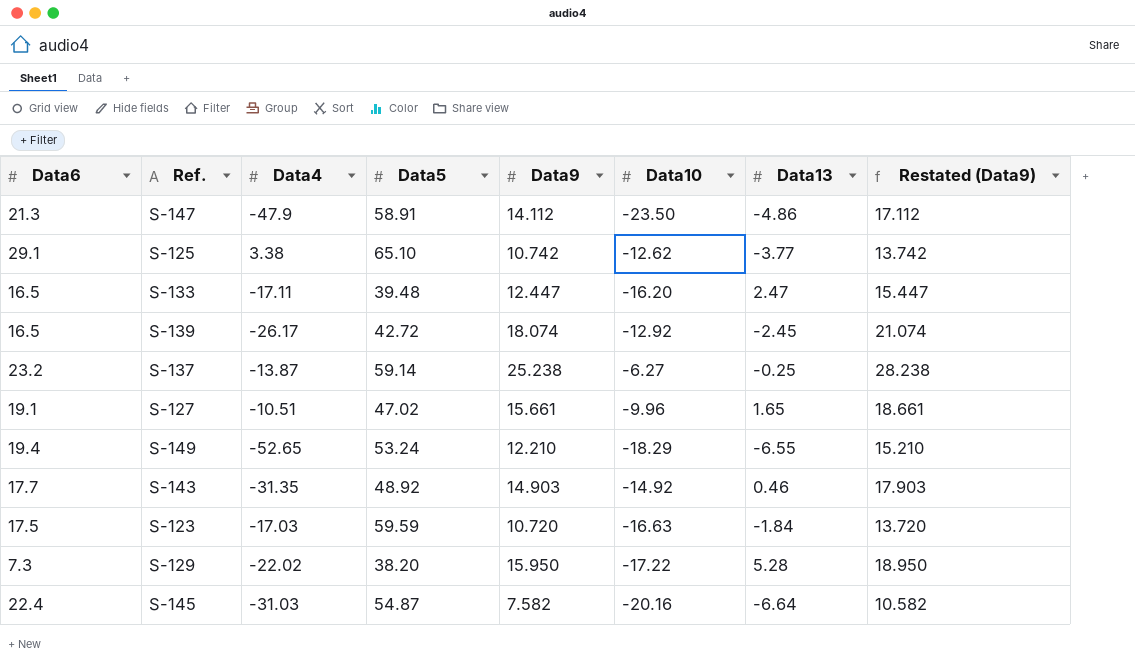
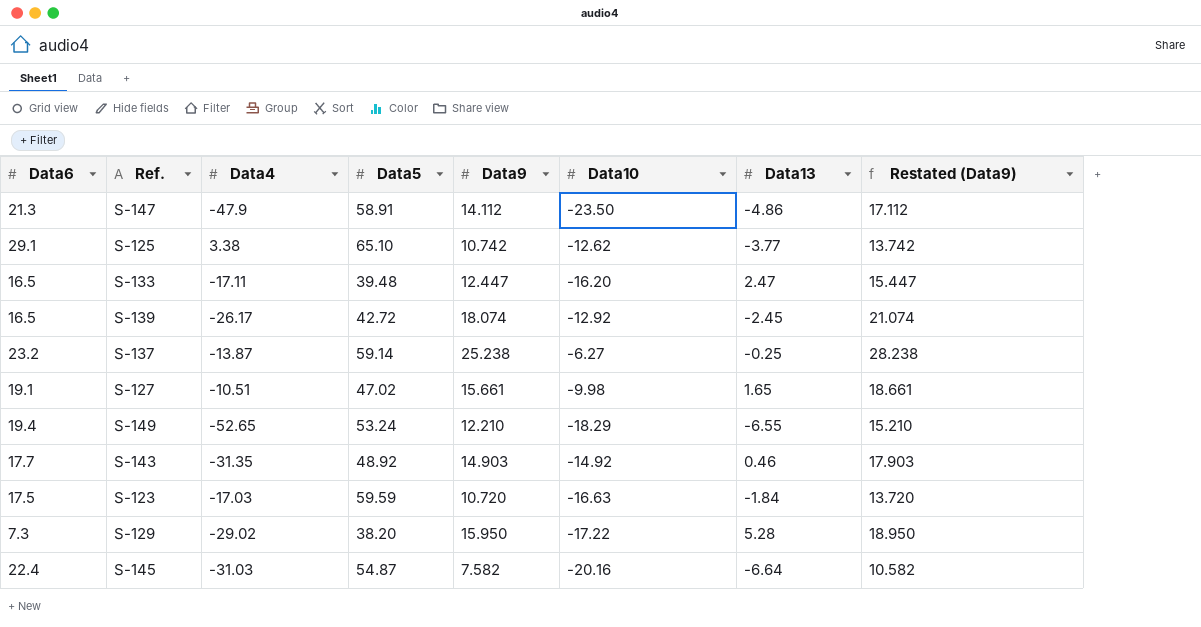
S-127 | Data10: -9.96 -> -9.98
S-129 | Data4: -22.02 -> -29.02

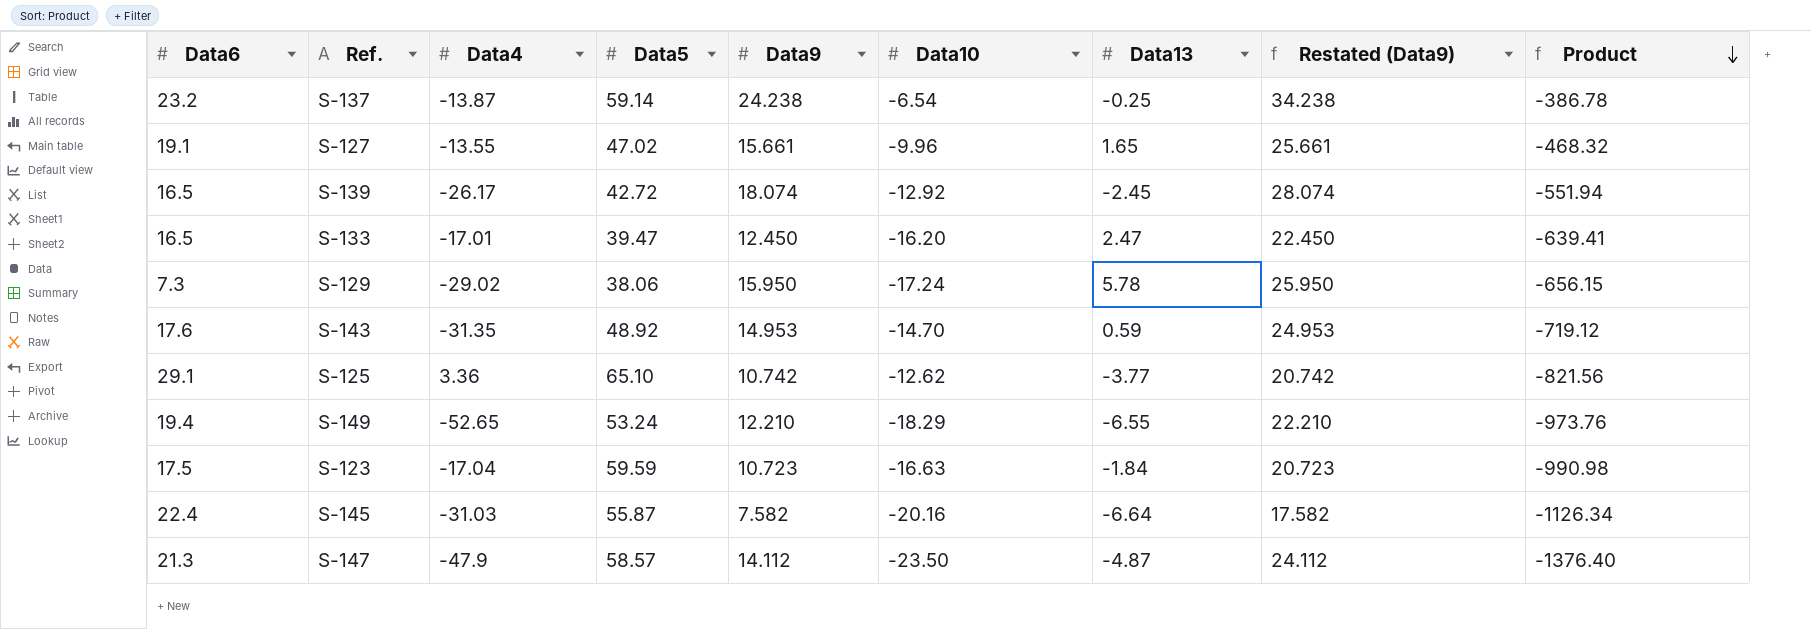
row order: none -> Product descending
column Restated (Data9) | formula: [Data9] + 3 -> [Data9] + 10
column Product | formula: none -> [Data5] * [Data10]
S-137 | Data9: 25.238 -> 24.238
S-137 | Data10: -6.27 -> -6.54
S-127 | Data4: -10.51 -> -13.55
S-127 | Data10: -9.98 -> -9.96
S-133 | Data4: -17.11 -> -17.01
S-133 | Data5: 39.48 -> 39.47
S-133 | Data9: 12.447 -> 12.450
S-129 | Data5: 38.20 -> 38.06
S-129 | Data10: -17.22 -> -17.24
S-129 | Data13: 5.28 -> 5.78
S-143 | Data6: 17.7 -> 17.6
S-143 | Data9: 14.903 -> 14.953
S-143 | Data10: -14.92 -> -14.70
S-143 | Data13: 0.46 -> 0.59
S-125 | Data4: 3.38 -> 3.36
S-123 | Data4: -17.03 -> -17.04
S-123 | Data9: 10.720 -> 10.723
S-145 | Data5: 54.87 -> 55.87
S-147 | Data5: 58.91 -> 58.57
S-147 | Data13: -4.86 -> -4.87

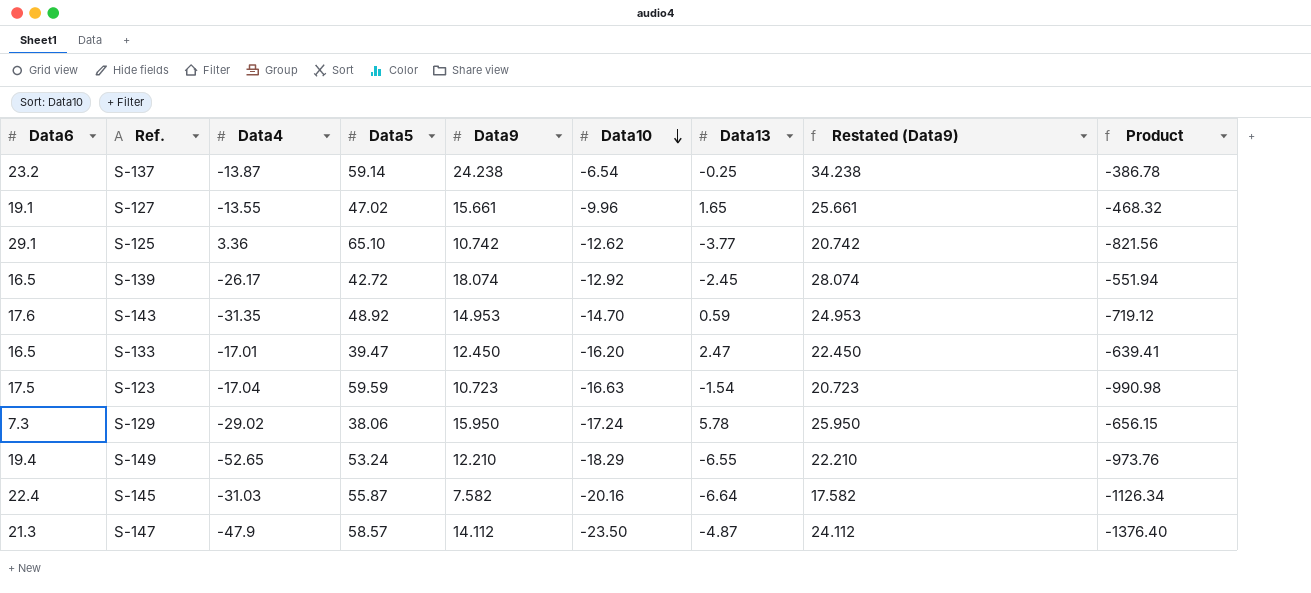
row order: Product descending -> Data10 descending
S-123 | Data13: -1.84 -> -1.54

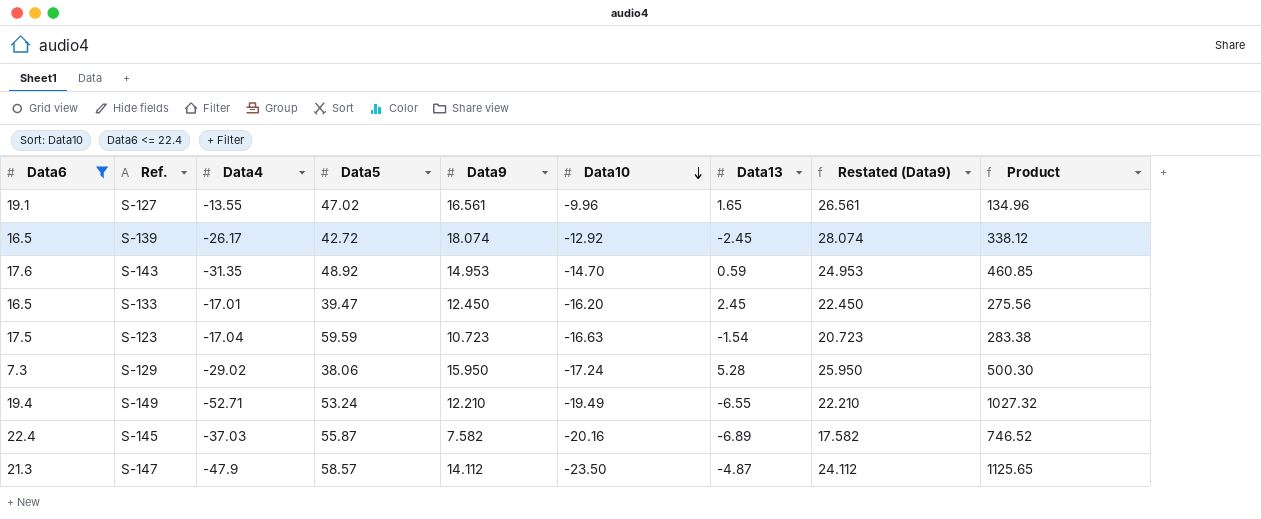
filter: none -> Data6 <= 22.4
column Product | formula: [Data5] * [Data10] -> [Data4] * [Data10]
S-127 | Data9: 15.661 -> 16.561
S-127 | Restated (Data9): 25.661 -> 26.561
S-133 | Data13: 2.47 -> 2.45
S-129 | Data13: 5.78 -> 5.28
S-149 | Data4: -52.65 -> -52.71
S-149 | Data10: -18.29 -> -19.49
S-145 | Data4: -31.03 -> -37.03
S-145 | Data13: -6.64 -> -6.89

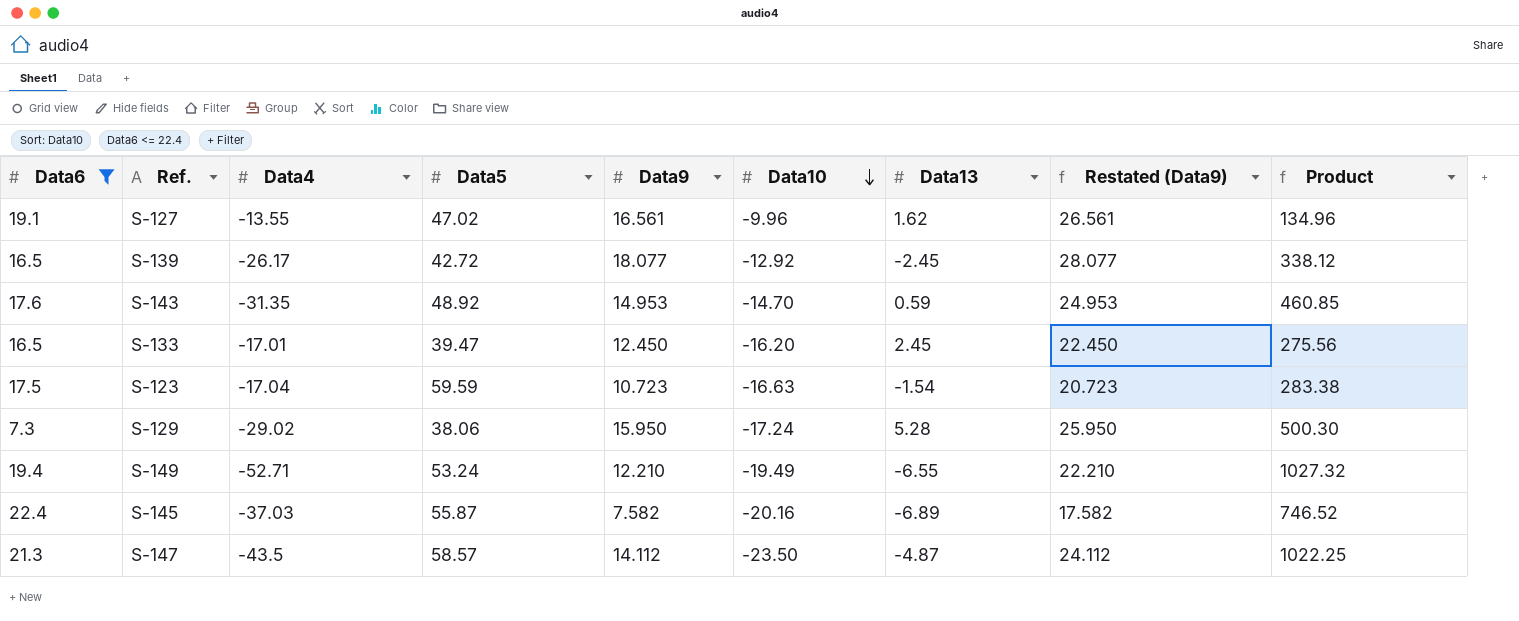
S-127 | Data13: 1.65 -> 1.62
S-139 | Data9: 18.074 -> 18.077
S-139 | Restated (Data9): 28.074 -> 28.077
S-147 | Data4: -47.9 -> -43.5
S-147 | Product: 1125.65 -> 1022.25

